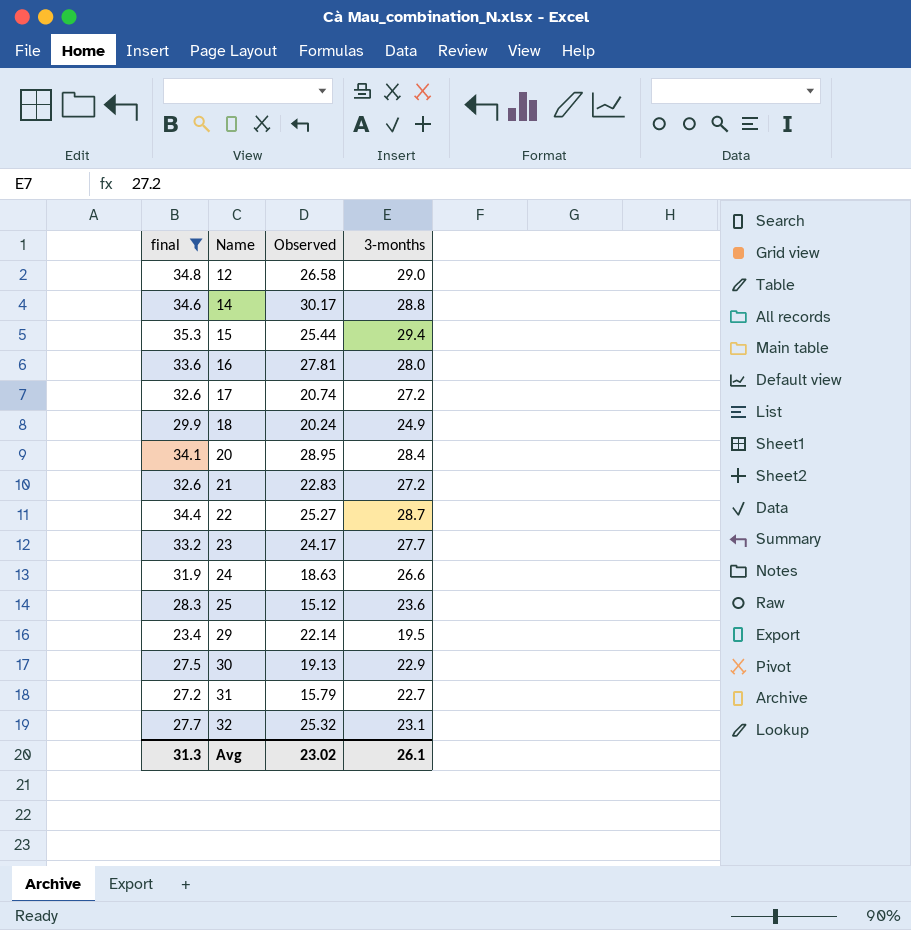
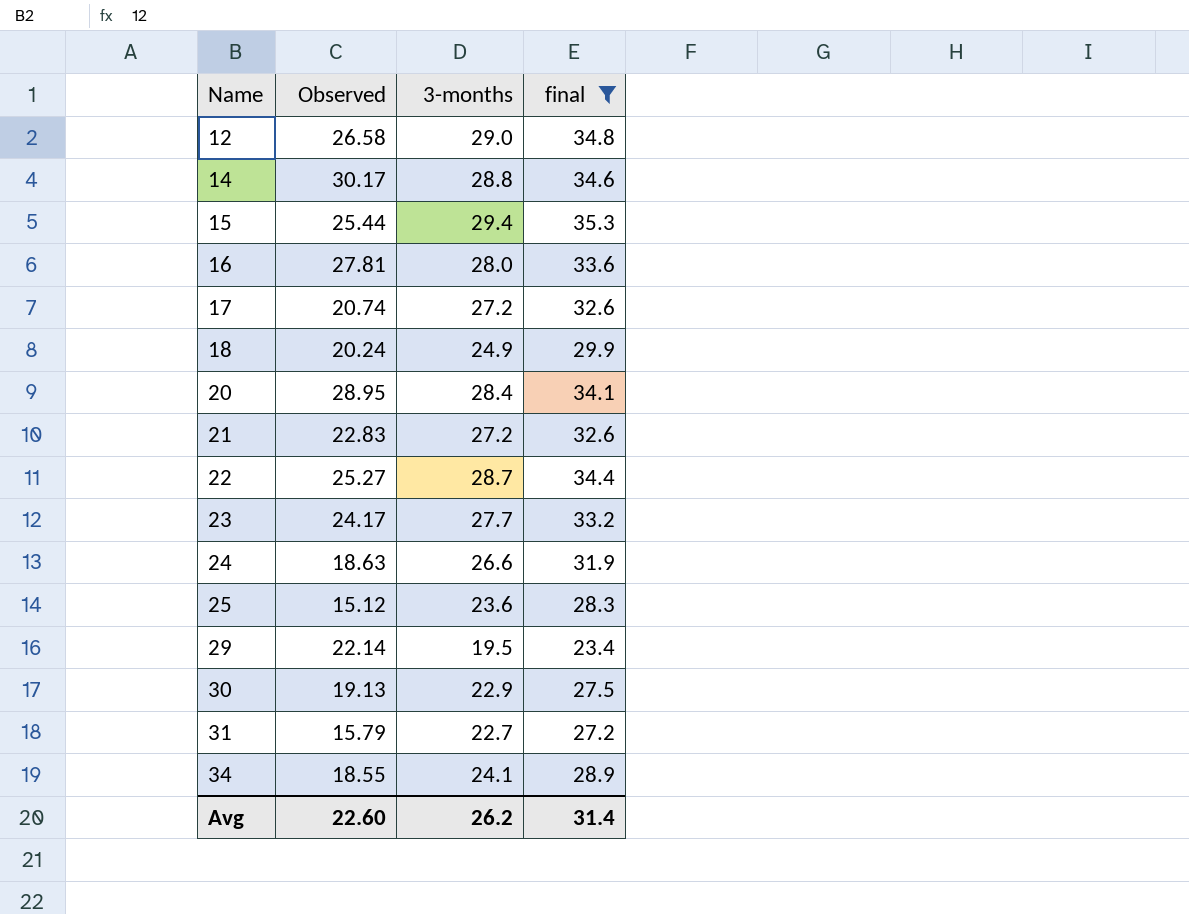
column final | position: 1 -> 4
row 32: 27.7 | 25.32 | 23.1 -> none
row 34: none -> 18.55 | 24.1 | 28.9
Avg | Observed: 23.02 -> 22.60
Avg | 3-months: 26.1 -> 26.2
Avg | final: 31.3 -> 31.4

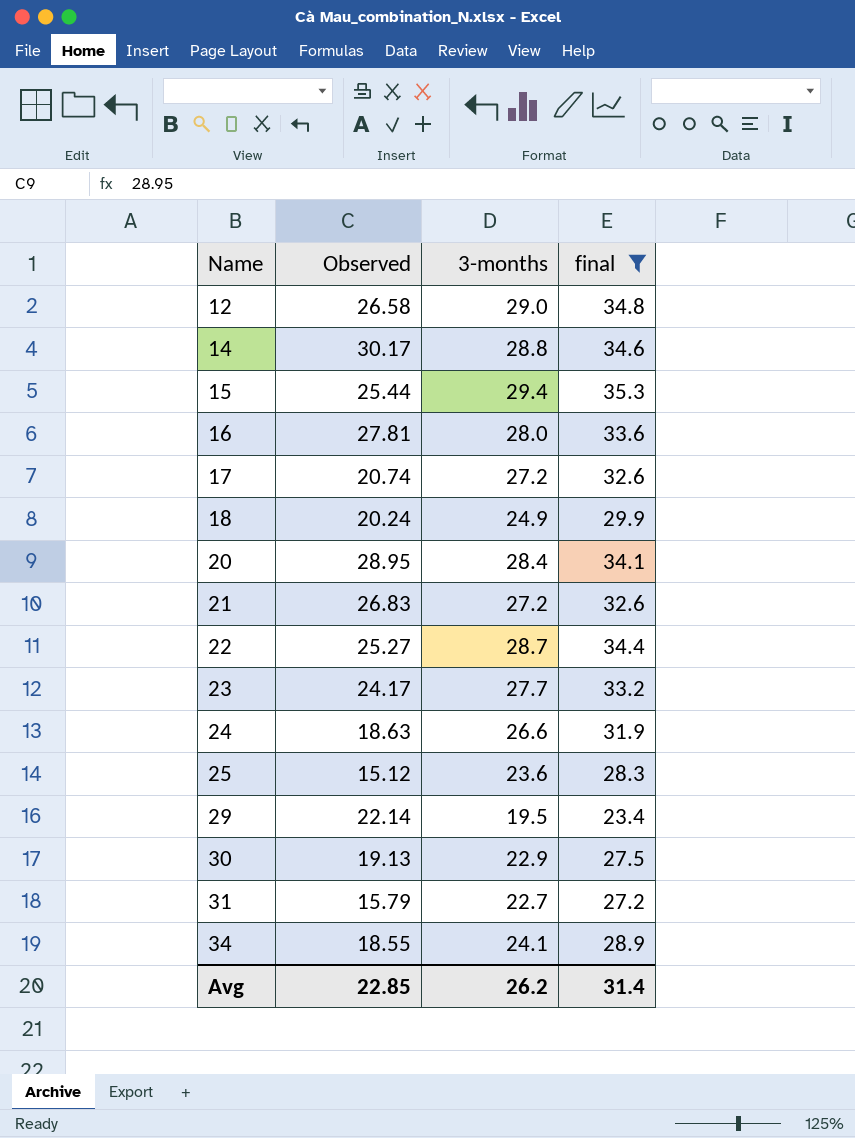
21 | Observed: 22.83 -> 26.83
Avg | Observed: 22.60 -> 22.85

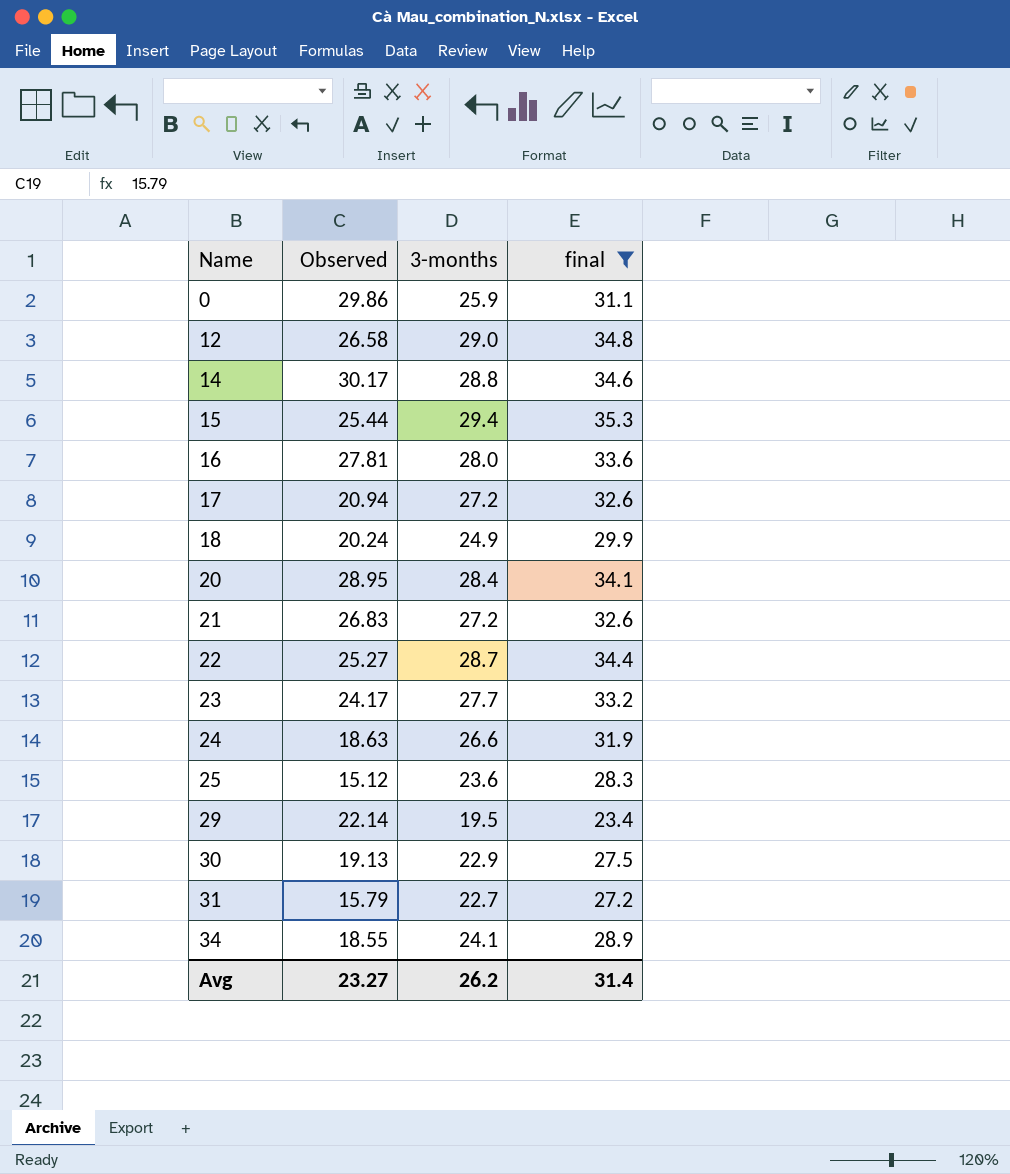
row 0: none -> 29.86 | 25.9 | 31.1
17 | Observed: 20.74 -> 20.94
Avg | Observed: 22.85 -> 23.27

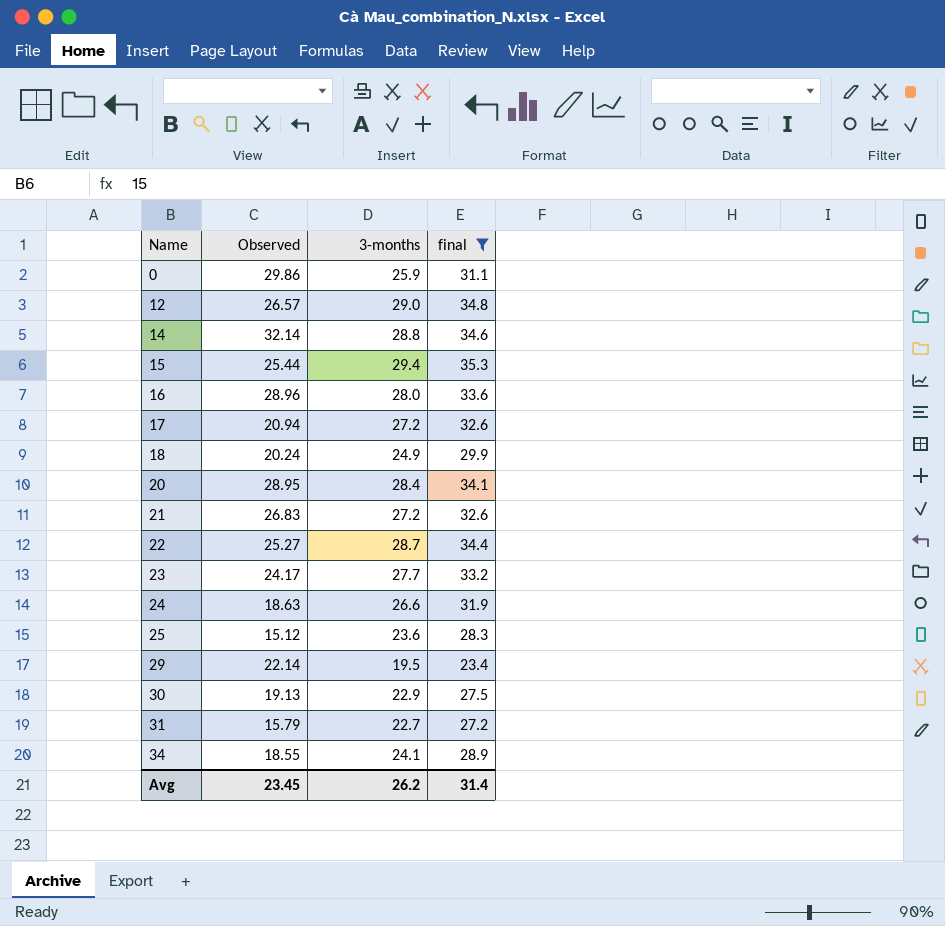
12 | Observed: 26.58 -> 26.57
14 | Observed: 30.17 -> 32.14
16 | Observed: 27.81 -> 28.96
Avg | Observed: 23.27 -> 23.45

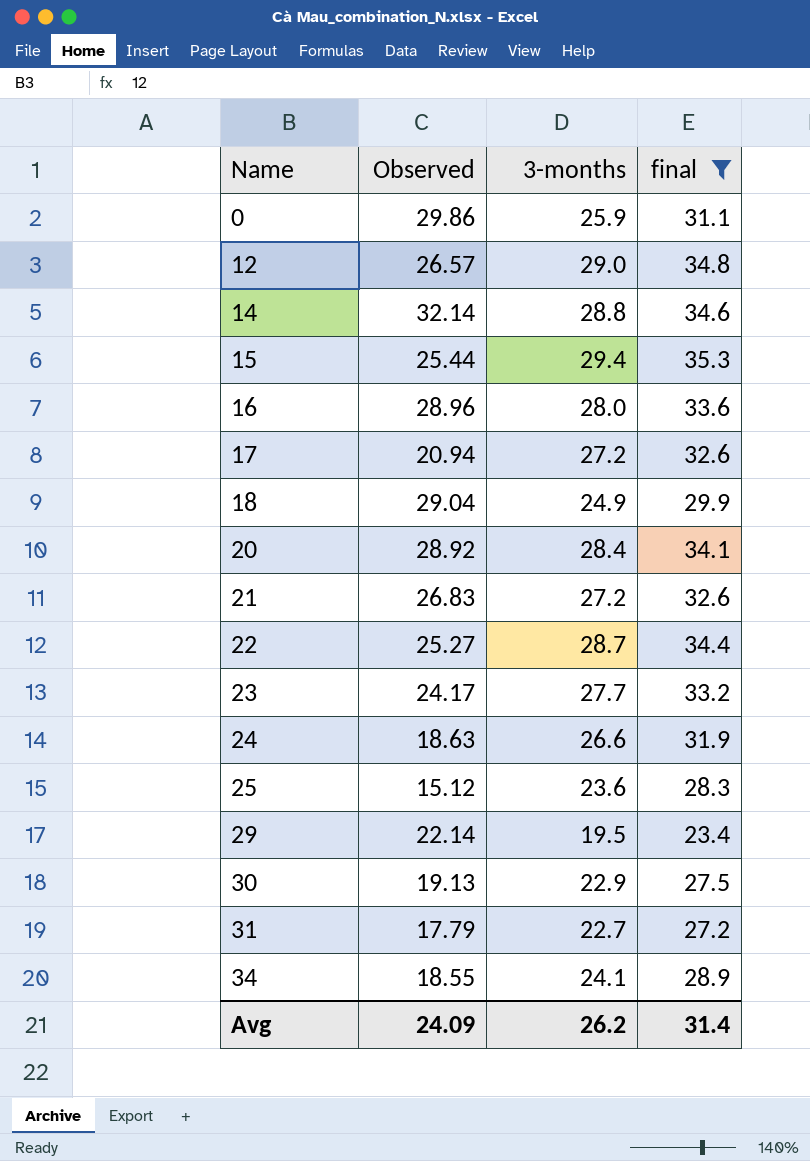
18 | Observed: 20.24 -> 29.04
20 | Observed: 28.95 -> 28.92
31 | Observed: 15.79 -> 17.79
Avg | Observed: 23.45 -> 24.09

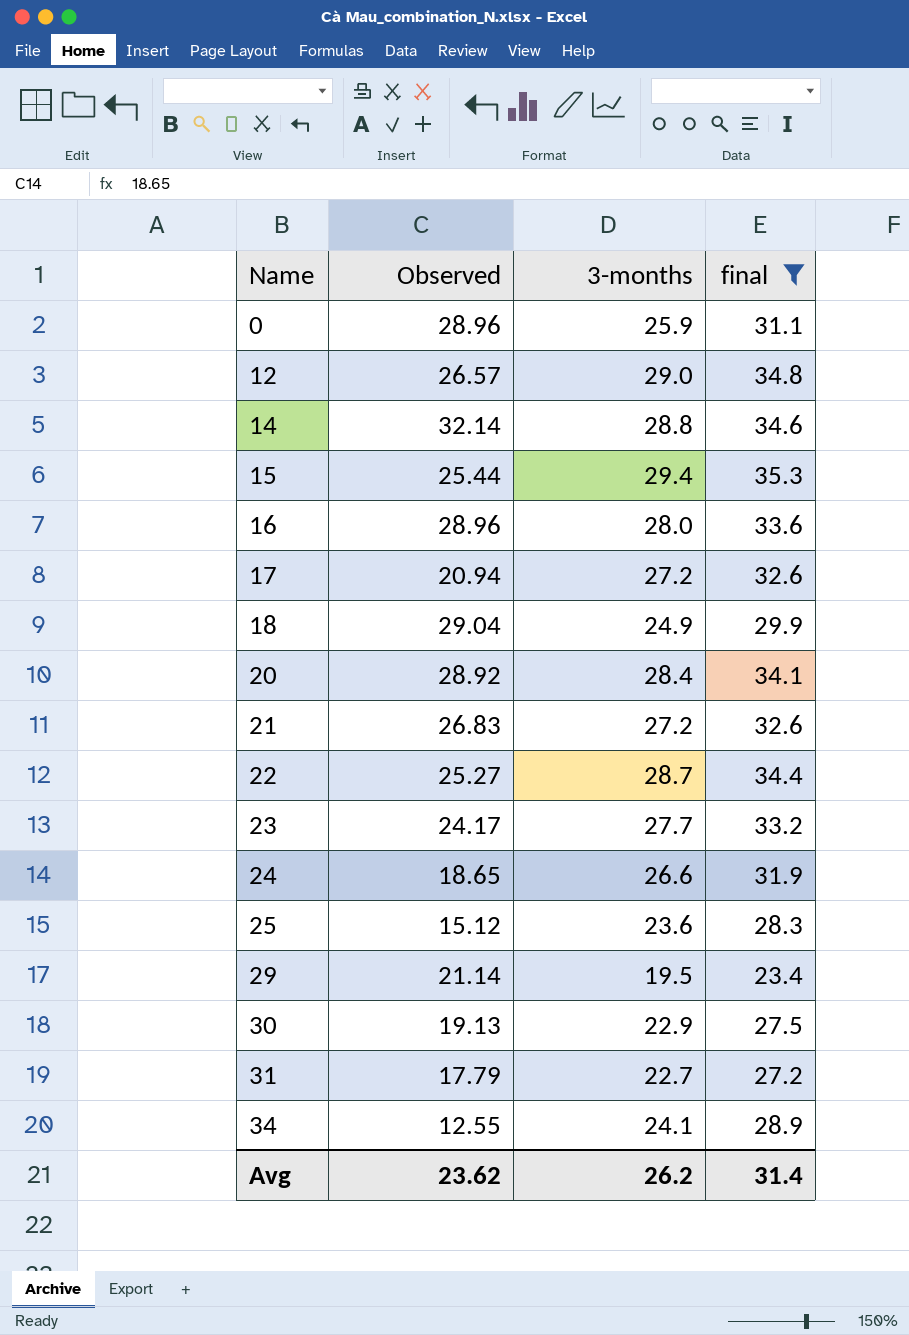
0 | Observed: 29.86 -> 28.96
24 | Observed: 18.63 -> 18.65
29 | Observed: 22.14 -> 21.14
34 | Observed: 18.55 -> 12.55
Avg | Observed: 24.09 -> 23.62

